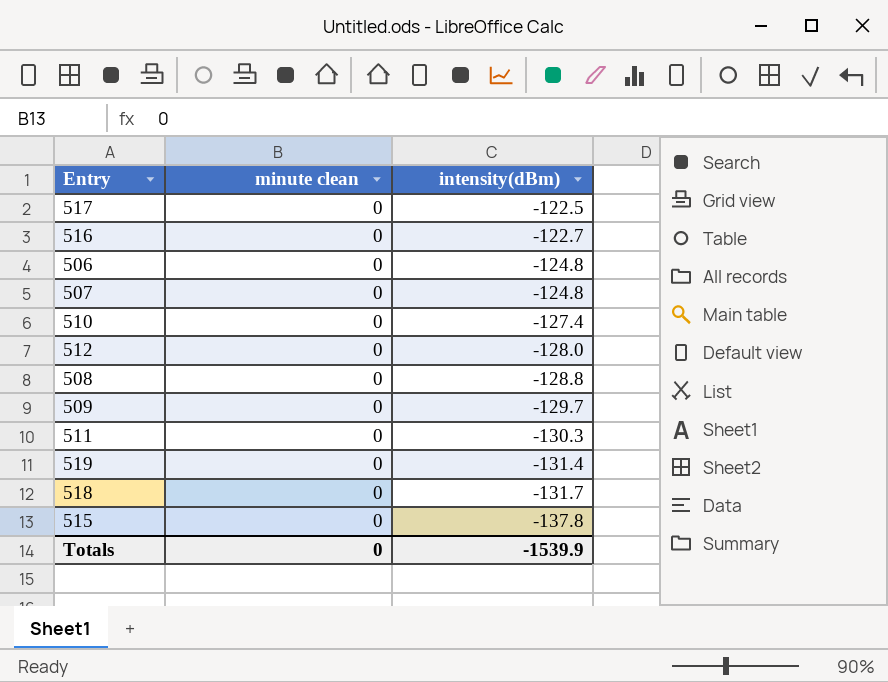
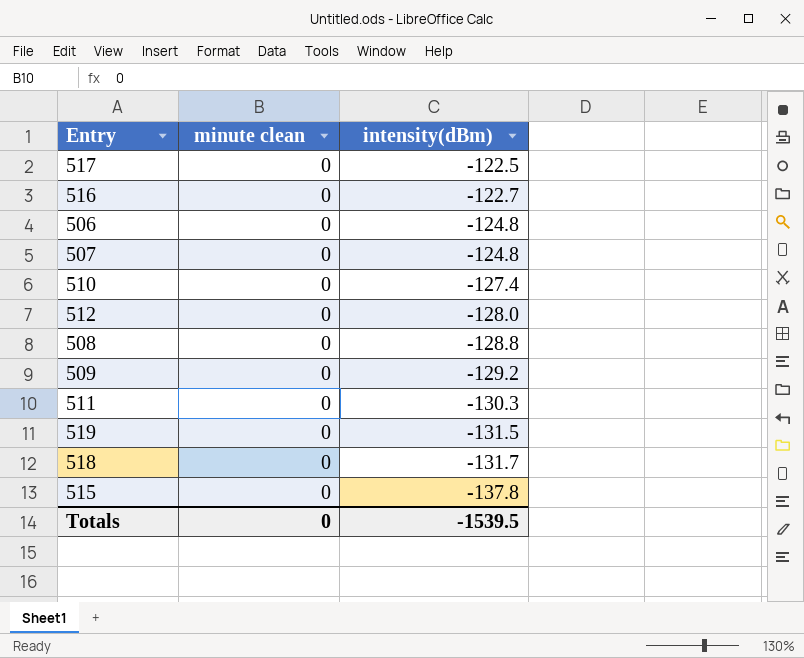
509 | intensity(dBm): -129.7 -> -129.2
519 | intensity(dBm): -131.4 -> -131.5
Totals | intensity(dBm): -1539.9 -> -1539.5

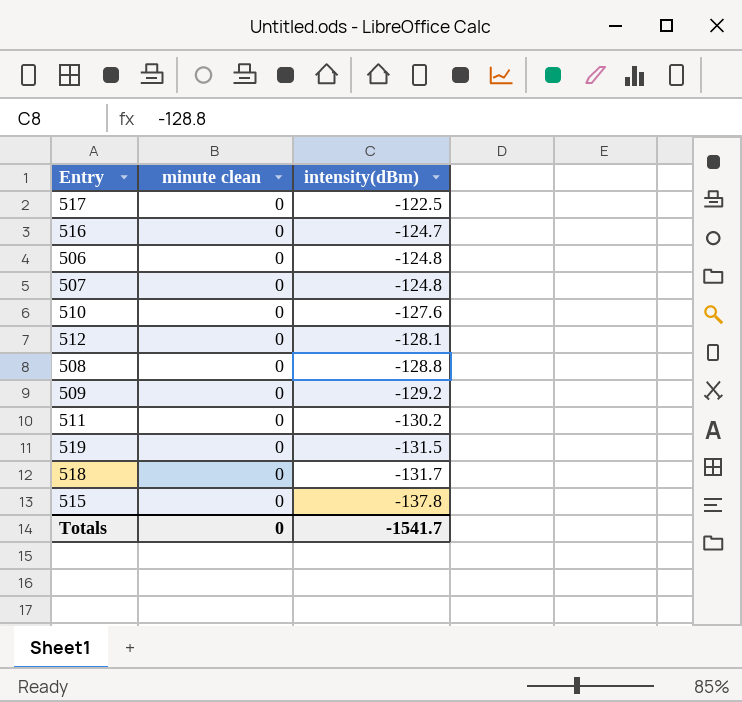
516 | intensity(dBm): -122.7 -> -124.7
510 | intensity(dBm): -127.4 -> -127.6
512 | intensity(dBm): -128.0 -> -128.1
511 | intensity(dBm): -130.3 -> -130.2
Totals | intensity(dBm): -1539.5 -> -1541.7

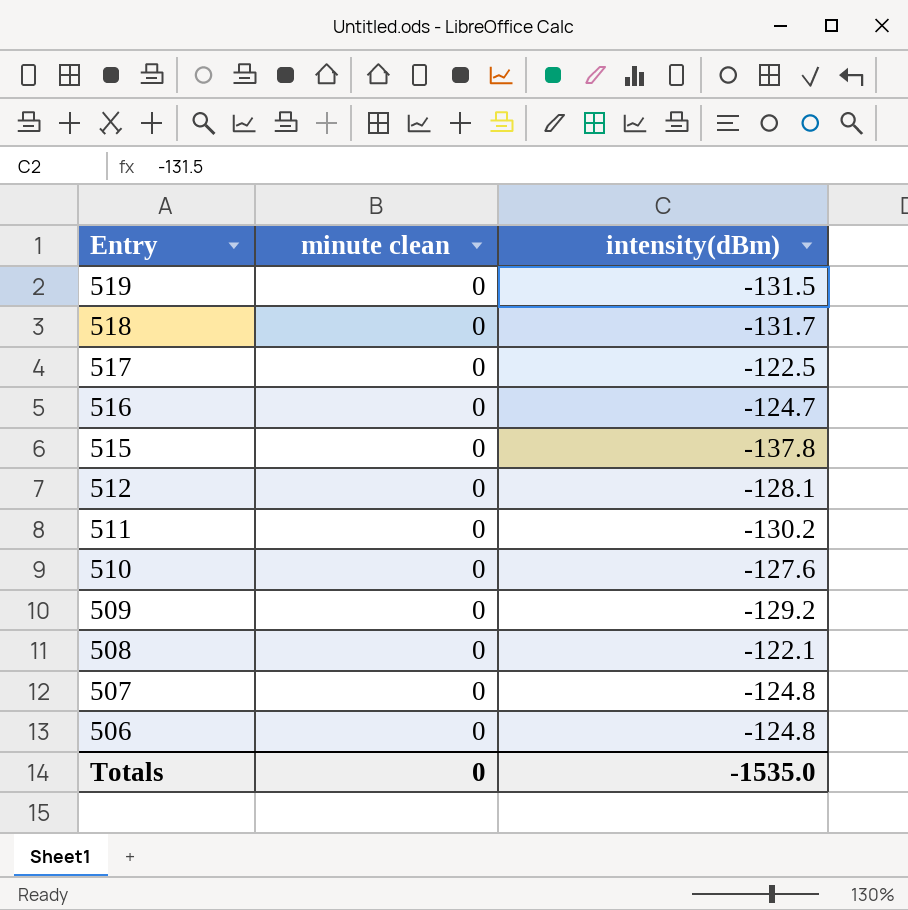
row order: intensity(dBm) descending -> Entry descending
508 | intensity(dBm): -128.8 -> -122.1
Totals | intensity(dBm): -1541.7 -> -1535.0

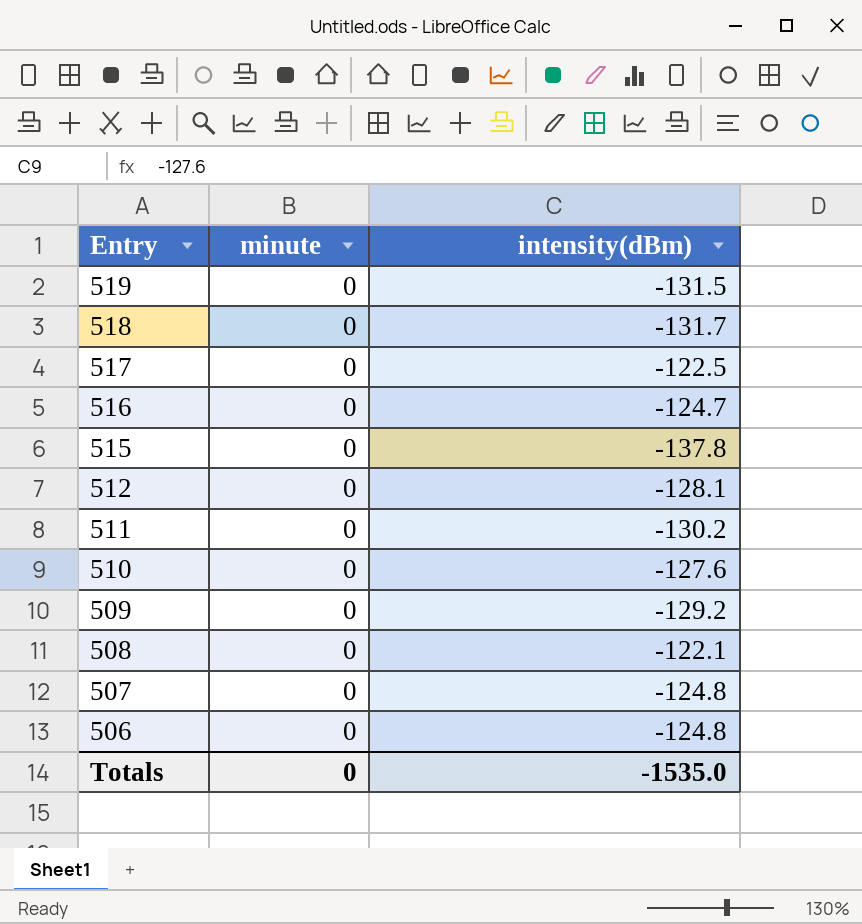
column name: minute clean -> minute

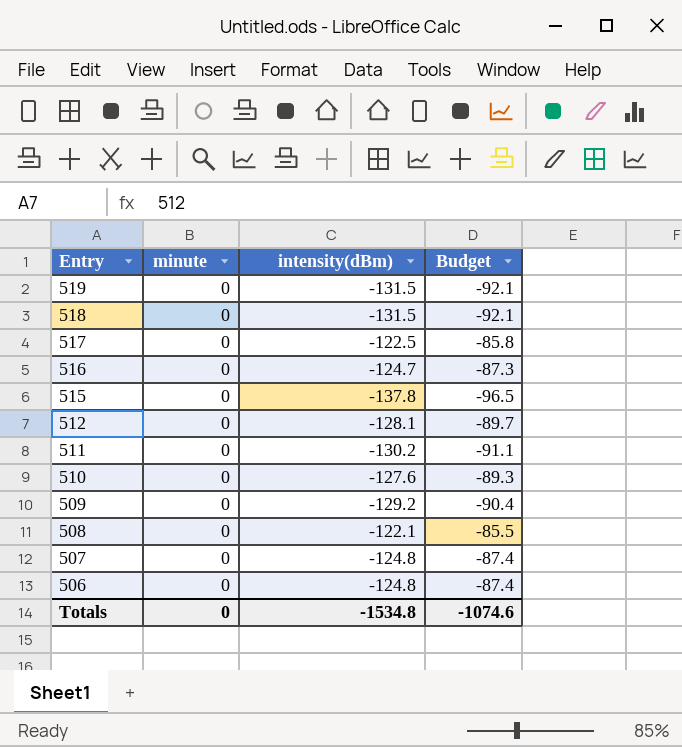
column Budget | formula: none -> [intensity(dBm)] * 0.7
518 | intensity(dBm): -131.7 -> -131.5
Totals | intensity(dBm): -1535.0 -> -1534.8

